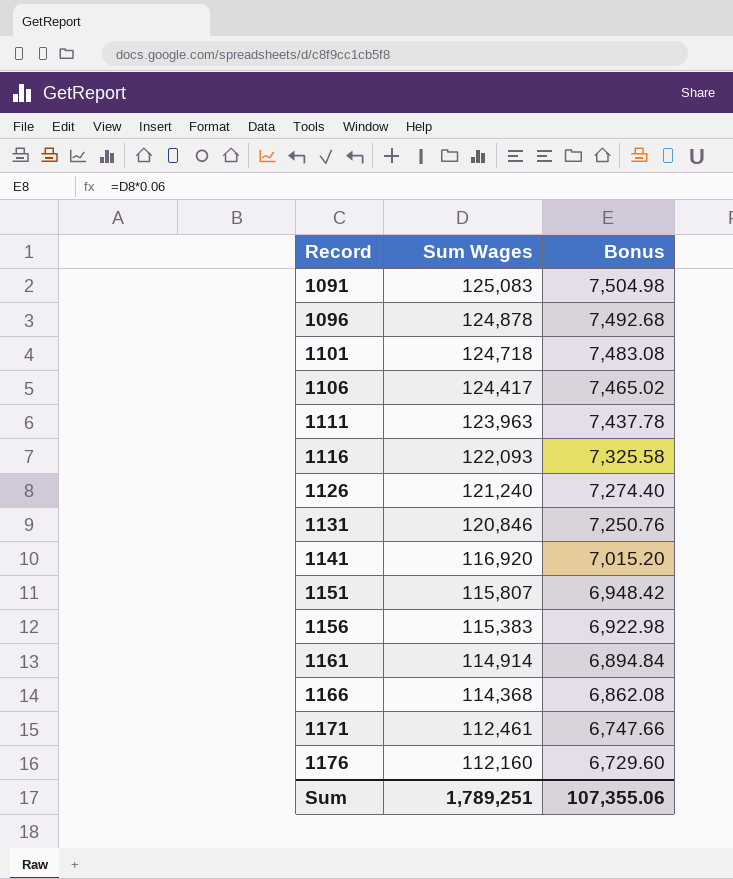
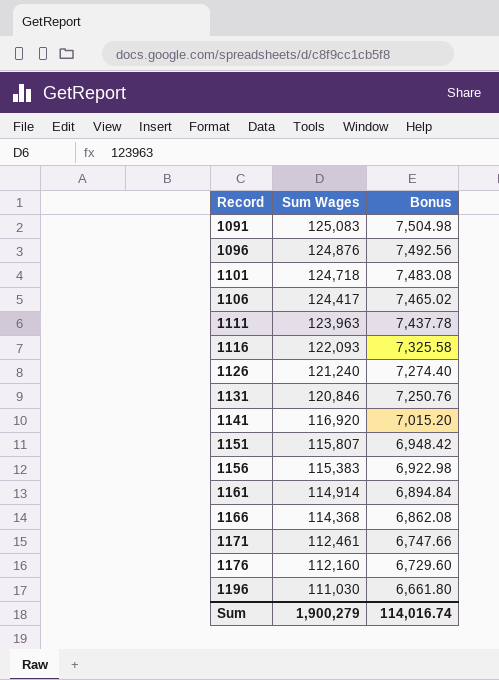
1096 | Sum Wages: 124,878 -> 124,876
1096 | Bonus: 7,492.68 -> 7,492.56
row 1196: none -> 111,030 | 6,661.80
Sum | Sum Wages: 1,789,251 -> 1,900,279
Sum | Bonus: 107,355.06 -> 114,016.74

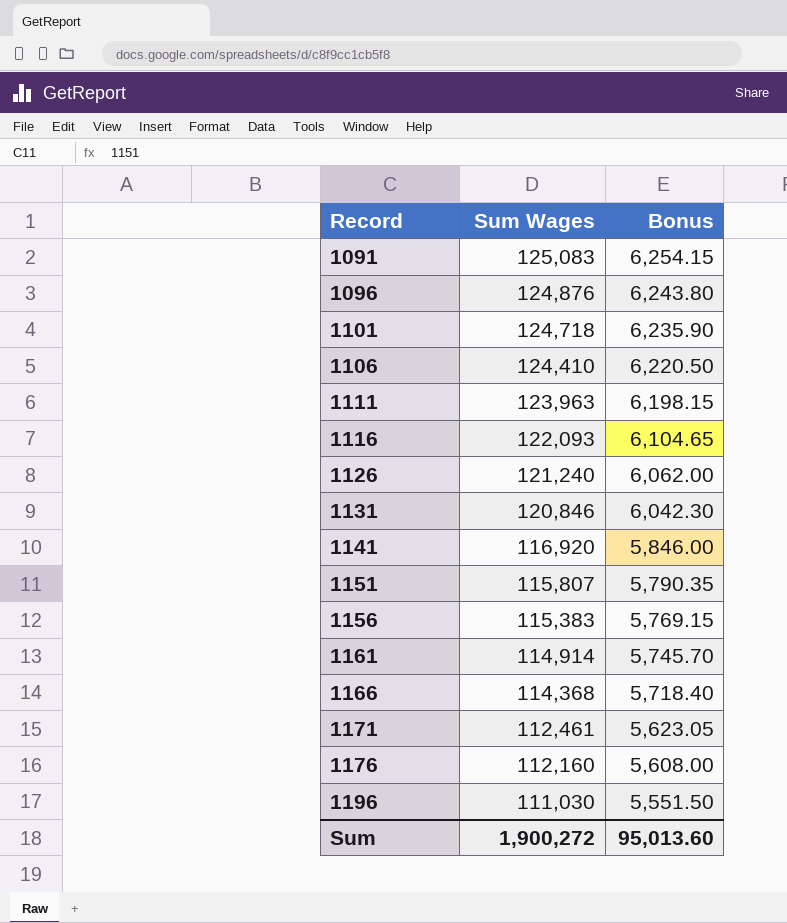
column Bonus | formula: [Sum Wages] * 0.06 -> [Sum Wages] * 0.05
1106 | Sum Wages: 124,417 -> 124,410
Sum | Sum Wages: 1,900,279 -> 1,900,272
Sum | Bonus: 114,016.74 -> 95,013.60

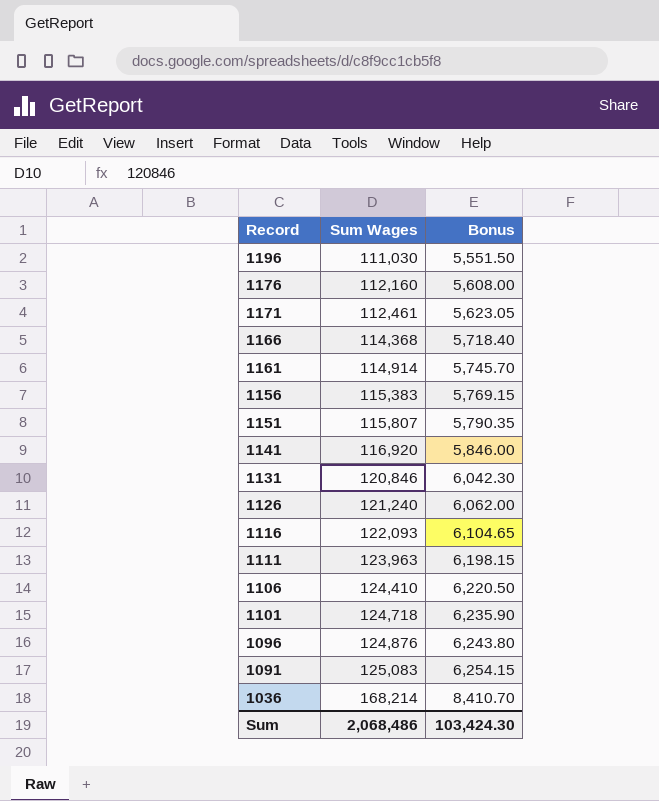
row order: Record ascending -> Record descending
row 1036: none -> 168,214 | 8,410.70
Sum | Sum Wages: 1,900,272 -> 2,068,486
Sum | Bonus: 95,013.60 -> 103,424.30

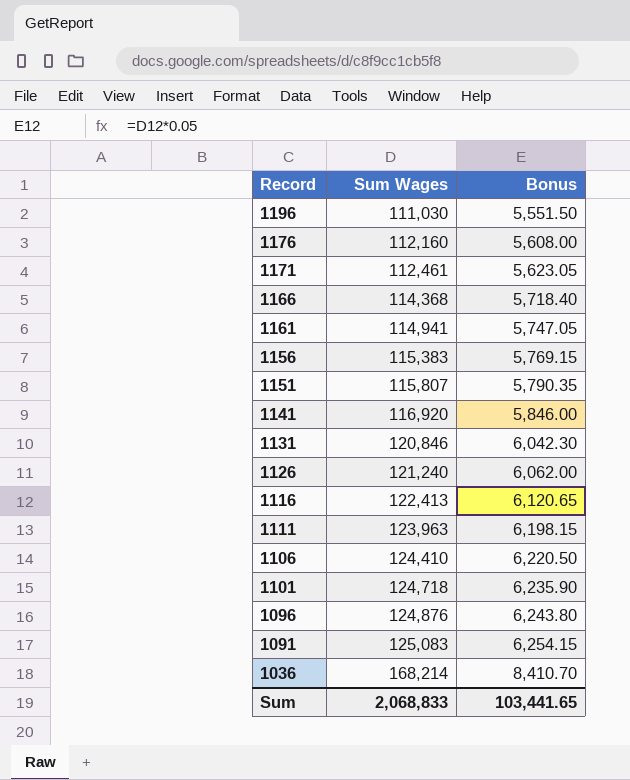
1161 | Sum Wages: 114,914 -> 114,941
1161 | Bonus: 5,745.70 -> 5,747.05
1116 | Sum Wages: 122,093 -> 122,413
1116 | Bonus: 6,104.65 -> 6,120.65
Sum | Sum Wages: 2,068,486 -> 2,068,833
Sum | Bonus: 103,424.30 -> 103,441.65

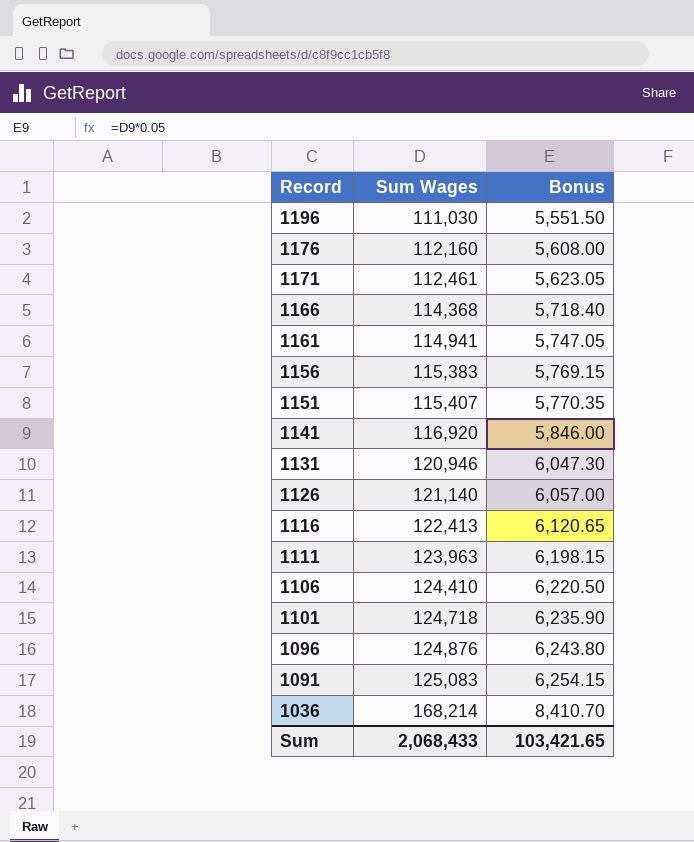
1151 | Sum Wages: 115,807 -> 115,407
1151 | Bonus: 5,790.35 -> 5,770.35
1131 | Sum Wages: 120,846 -> 120,946
1131 | Bonus: 6,042.30 -> 6,047.30
1126 | Sum Wages: 121,240 -> 121,140
1126 | Bonus: 6,062.00 -> 6,057.00
Sum | Sum Wages: 2,068,833 -> 2,068,433
Sum | Bonus: 103,441.65 -> 103,421.65

